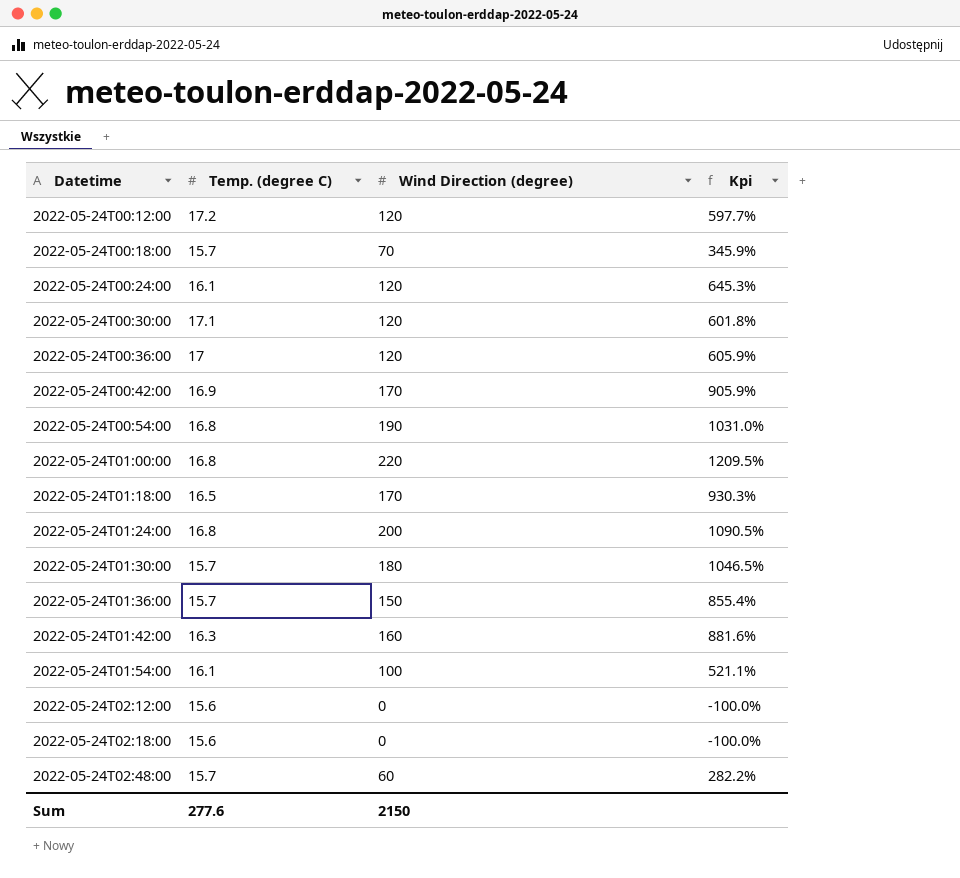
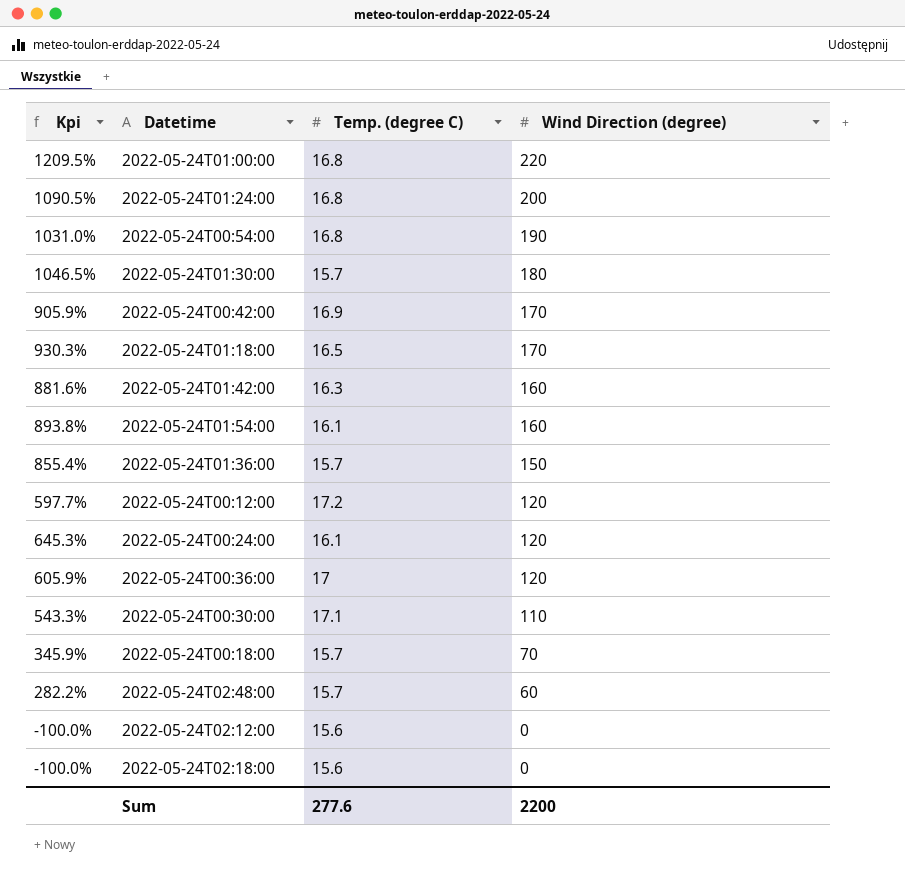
row order: Datetime ascending -> Wind Direction (degree) descending
column Kpi | position: 4 -> 1
2022-05-24T01:54:00 | Kpi: 521.1% -> 893.8%
2022-05-24T01:54:00 | Wind Direction (degree): 100 -> 160
2022-05-24T00:30:00 | Kpi: 601.8% -> 543.3%
2022-05-24T00:30:00 | Wind Direction (degree): 120 -> 110
Sum | Wind Direction (degree): 2150 -> 2200

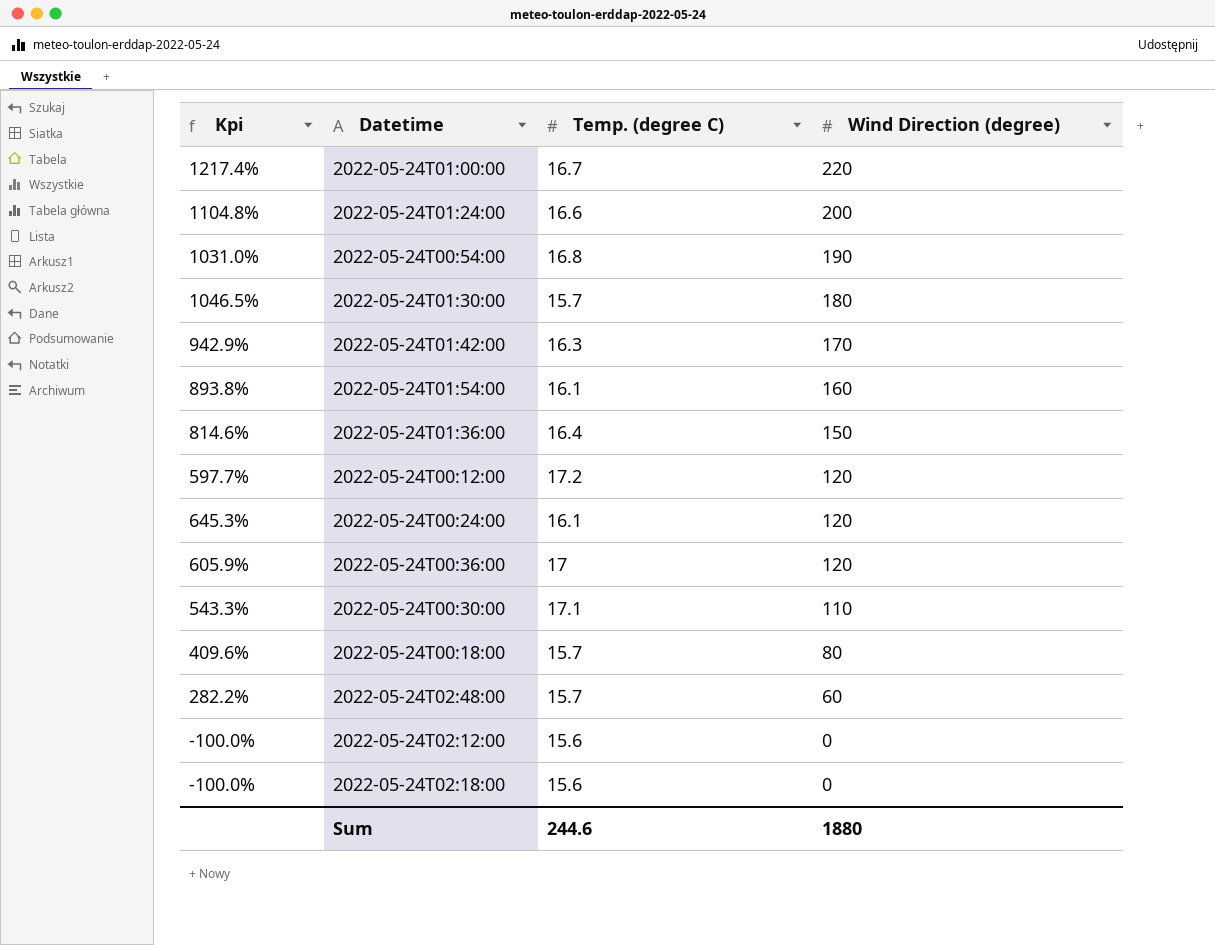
row 2022-05-24T00:42:00: 905.9% | 16.9 | 170 -> none
row 2022-05-24T01:18:00: 930.3% | 16.5 | 170 -> none
2022-05-24T01:00:00 | Kpi: 1209.5% -> 1217.4%
2022-05-24T01:00:00 | Temp. (degree C): 16.8 -> 16.7
2022-05-24T01:24:00 | Kpi: 1090.5% -> 1104.8%
2022-05-24T01:24:00 | Temp. (degree C): 16.8 -> 16.6
2022-05-24T01:42:00 | Kpi: 881.6% -> 942.9%
2022-05-24T01:42:00 | Wind Direction (degree): 160 -> 170
2022-05-24T01:36:00 | Kpi: 855.4% -> 814.6%
2022-05-24T01:36:00 | Temp. (degree C): 15.7 -> 16.4
2022-05-24T00:18:00 | Kpi: 345.9% -> 409.6%
2022-05-24T00:18:00 | Wind Direction (degree): 70 -> 80
Sum | Temp. (degree C): 277.6 -> 244.6
Sum | Wind Direction (degree): 2200 -> 1880

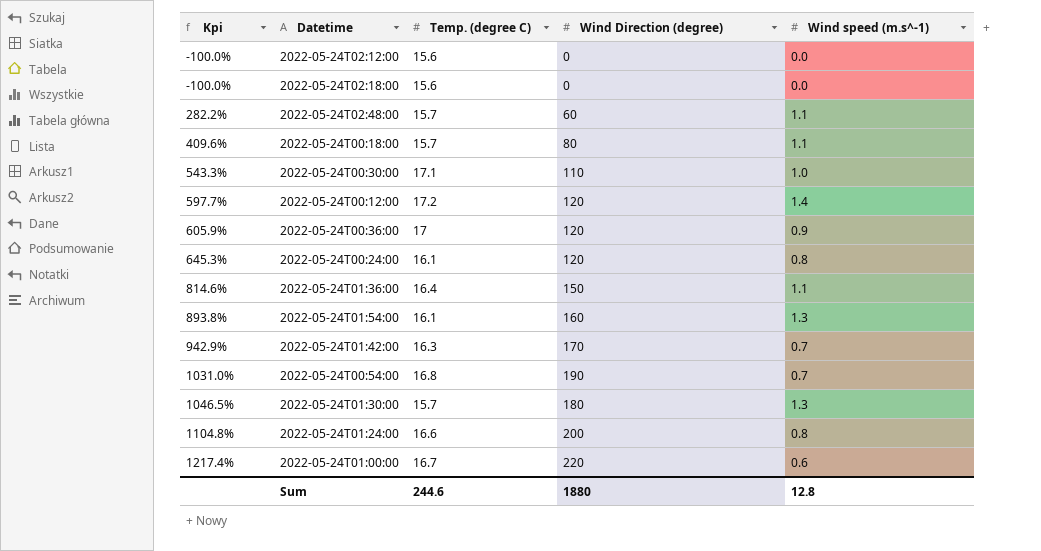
row order: Wind Direction (degree) descending -> Kpi ascending
column Wind speed (m.s^-1) | position: none -> 5

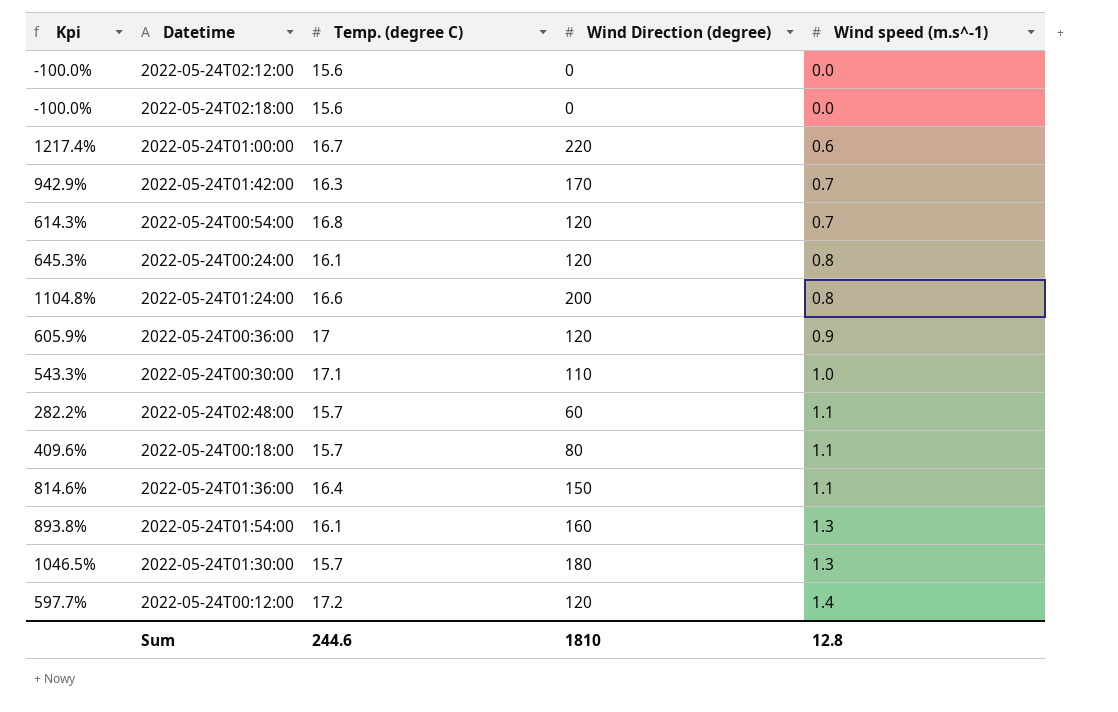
row order: Kpi ascending -> Wind speed (m.s^-1) ascending
2022-05-24T00:54:00 | Kpi: 1031.0% -> 614.3%
2022-05-24T00:54:00 | Wind Direction (degree): 190 -> 120
Sum | Wind Direction (degree): 1880 -> 1810

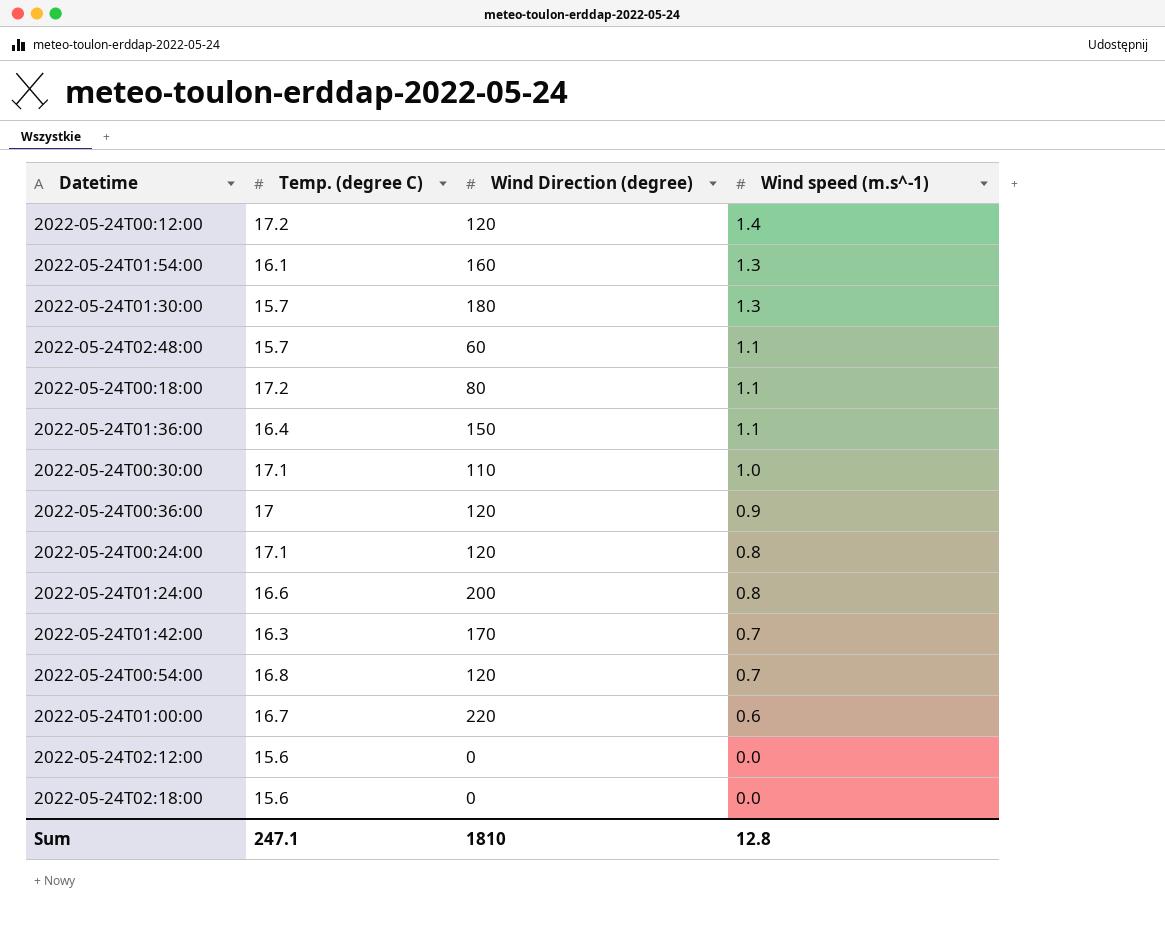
row order: Wind speed (m.s^-1) ascending -> Wind speed (m.s^-1) descending
column Kpi | formula: ([Wind Direction (degree)] - [Temp. (degree C)]) / [Temp. (degree C)] -> none
2022-05-24T00:18:00 | Temp. (degree C): 15.7 -> 17.2
2022-05-24T00:24:00 | Temp. (degree C): 16.1 -> 17.1
Sum | Temp. (degree C): 244.6 -> 247.1

